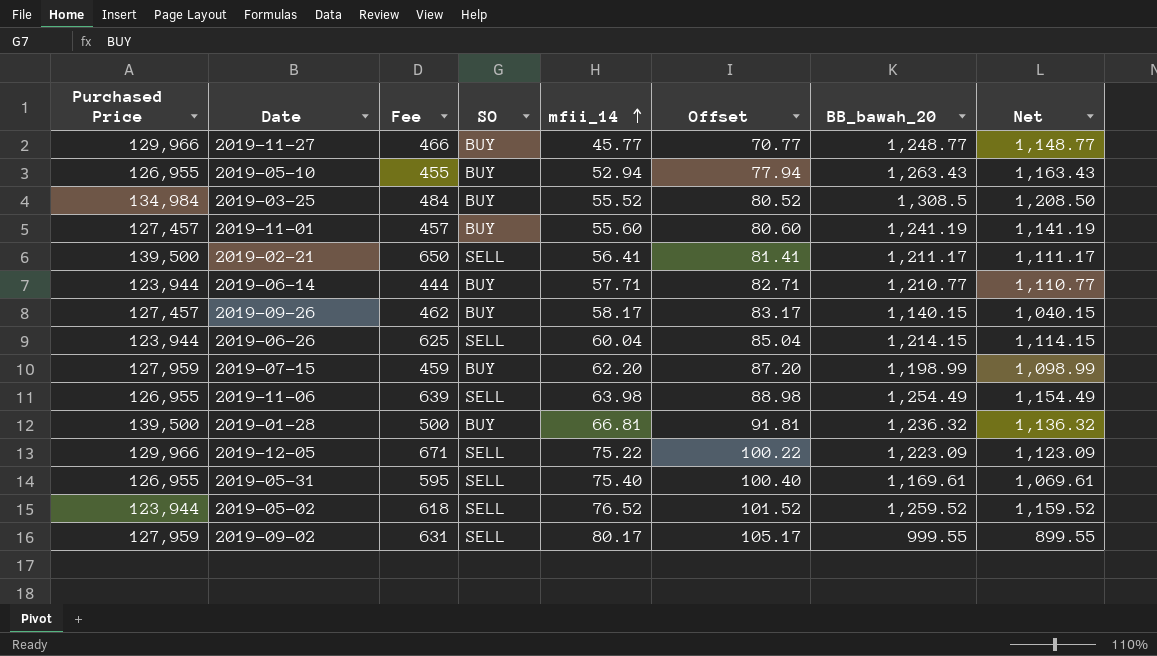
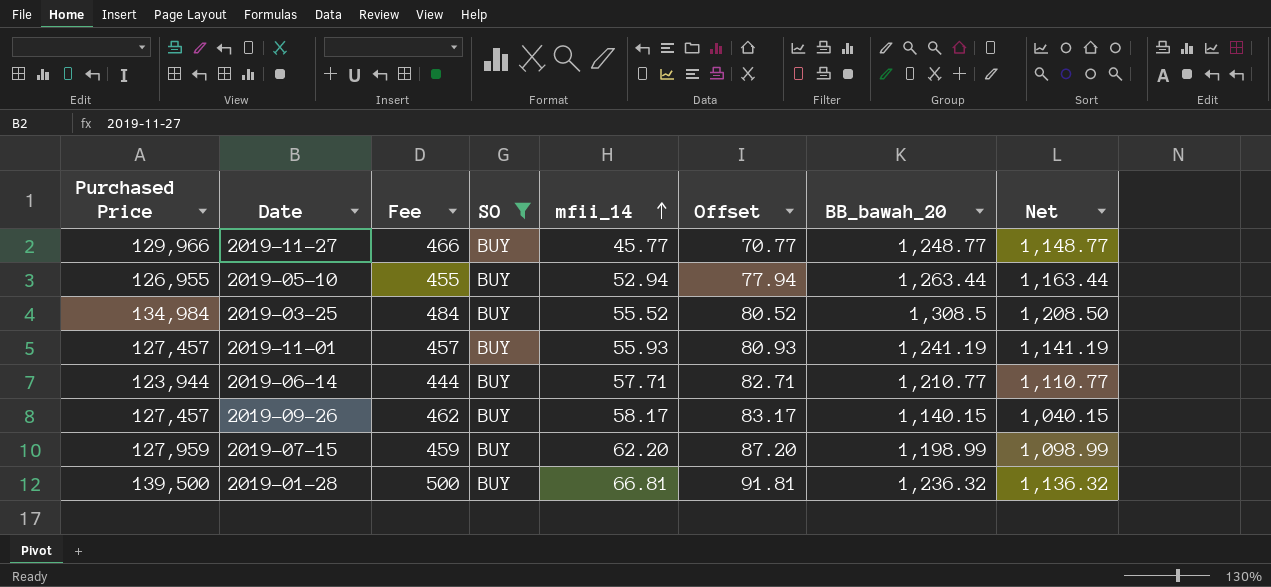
filter: none -> SO = BUY
2019-05-10 | BB_bawah_20: 1,263.43 -> 1,263.44
2019-05-10 | Net: 1,163.43 -> 1,163.44
2019-11-01 | mfii_14: 55.60 -> 55.93
2019-11-01 | Offset: 80.60 -> 80.93

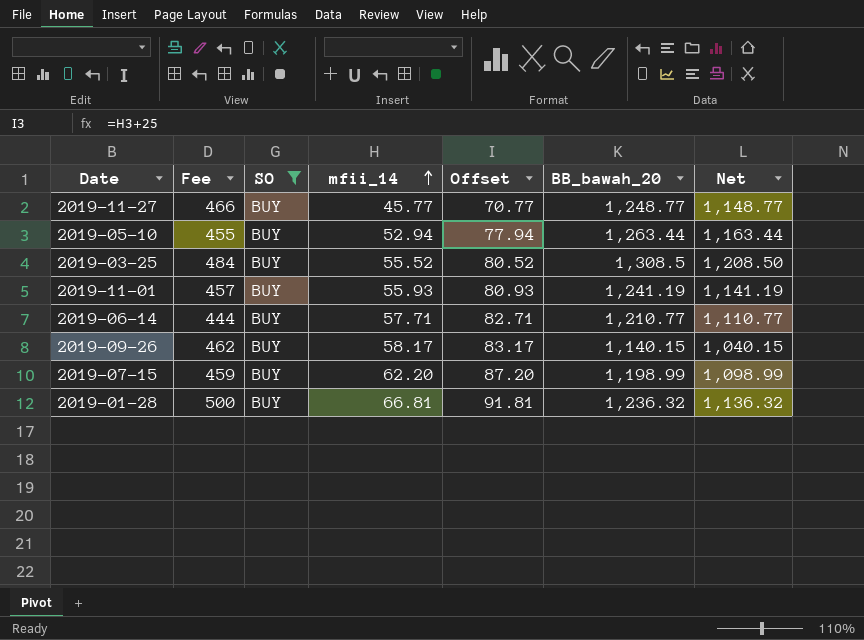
column Purchased Price | position: 1 -> none

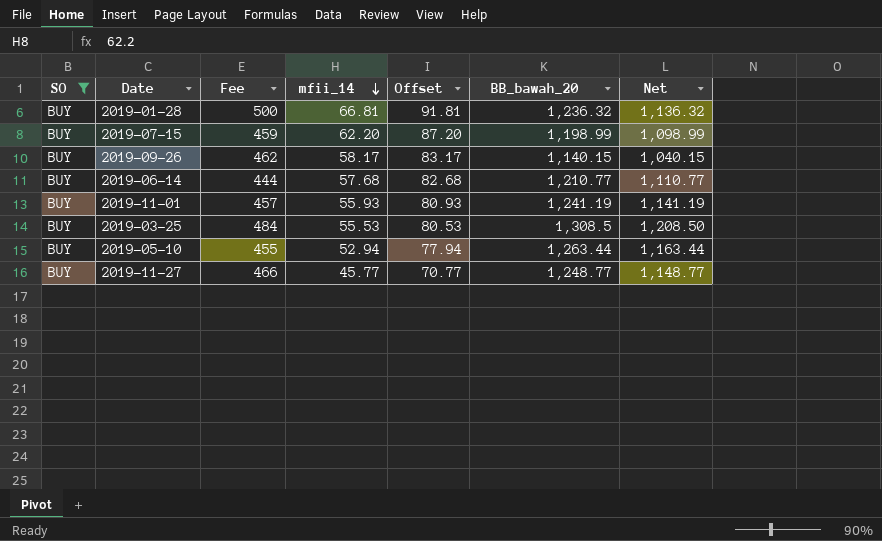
row order: mfii_14 ascending -> mfii_14 descending
column SO | position: 3 -> 1
2019-06-14 | mfii_14: 57.71 -> 57.68
2019-06-14 | Offset: 82.71 -> 82.68
2019-03-25 | mfii_14: 55.52 -> 55.53
2019-03-25 | Offset: 80.52 -> 80.53

